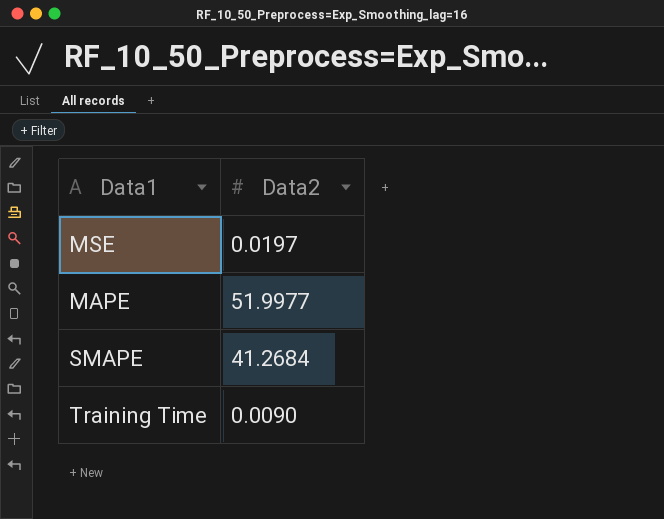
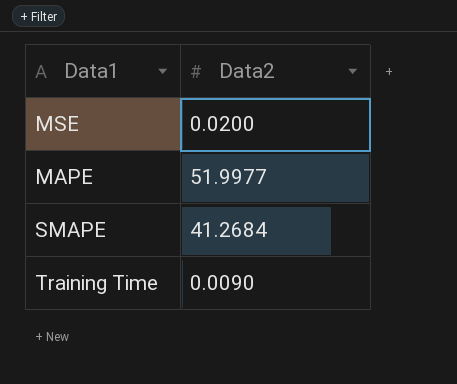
MSE | Data2: 0.0197 -> 0.0200

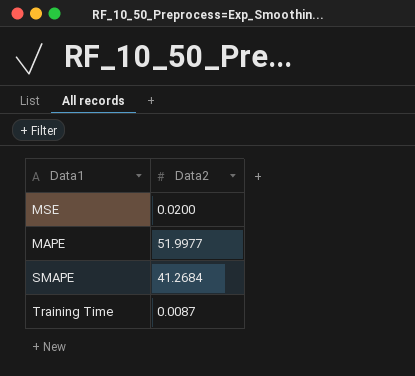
Training Time | Data2: 0.0090 -> 0.0087

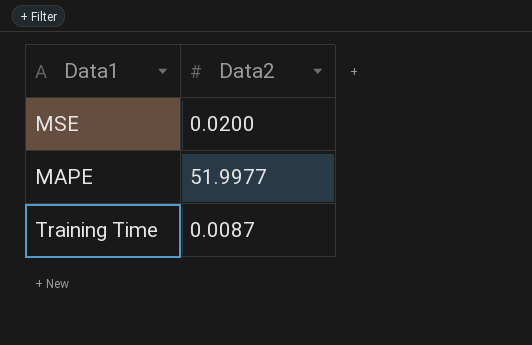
row SMAPE: 41.2684 -> none

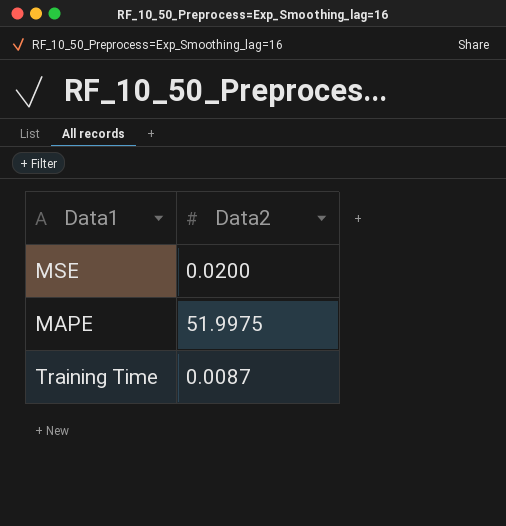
MAPE | Data2: 51.9977 -> 51.9975

